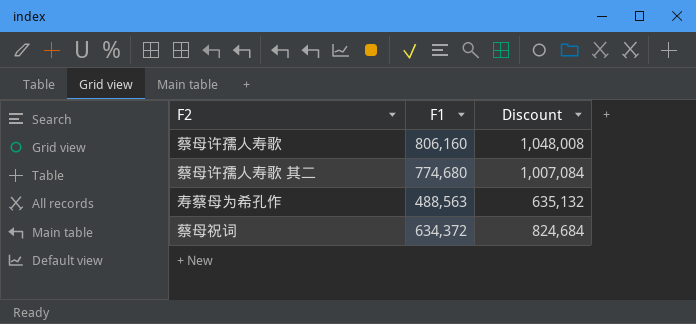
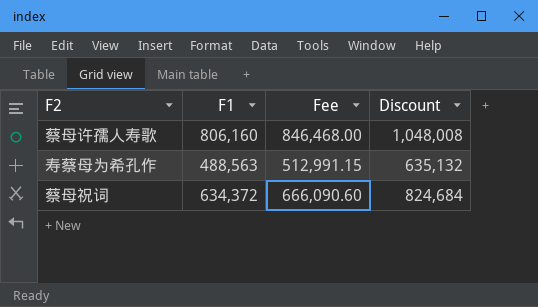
column Fee | formula: none -> [F1] * 1.05
row 蔡母许孺人寿歌 其二: 774,680 | 1,007,084 -> none

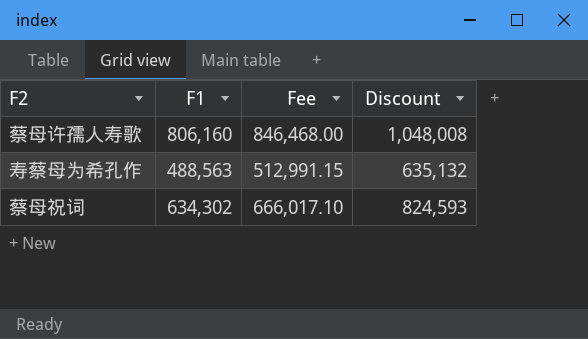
蔡母祝词 | F1: 634,372 -> 634,302
蔡母祝词 | Fee: 666,090.60 -> 666,017.10
蔡母祝词 | Discount: 824,684 -> 824,593

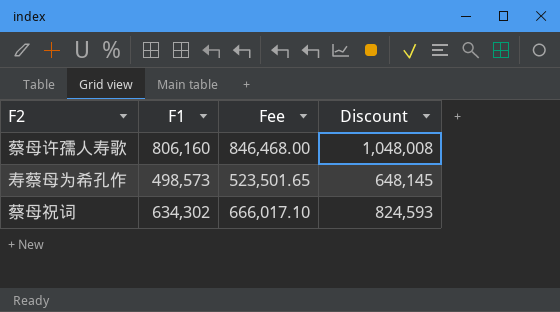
寿蔡母为希孔作 | F1: 488,563 -> 498,573
寿蔡母为希孔作 | Fee: 512,991.15 -> 523,501.65
寿蔡母为希孔作 | Discount: 635,132 -> 648,145

